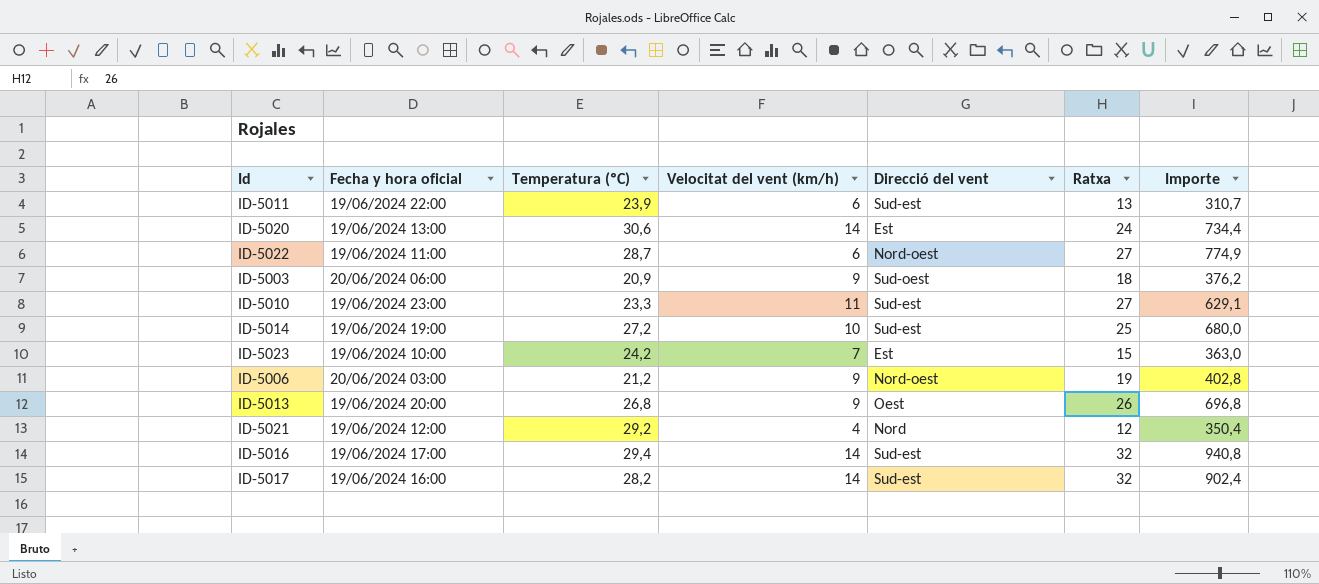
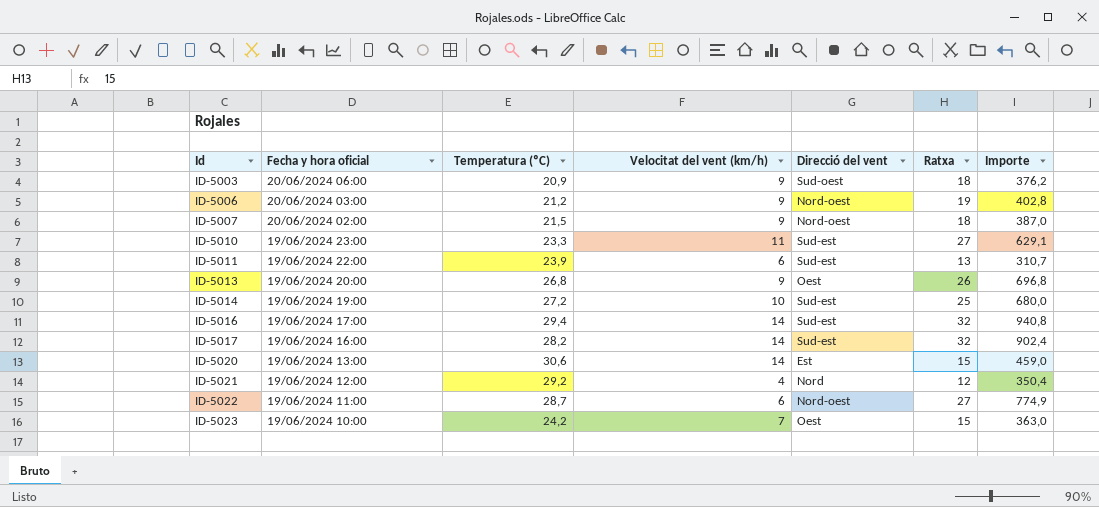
row order: none -> Id ascending
row ID-5007: none -> 20/06/2024 02:00 | 21,5 | 9 | Nord-oest | 18 | 387,0
ID-5020 | Ratxa: 24 -> 15
ID-5020 | Importe: 734,4 -> 459,0
ID-5023 | Direcció del vent: Est -> Oest

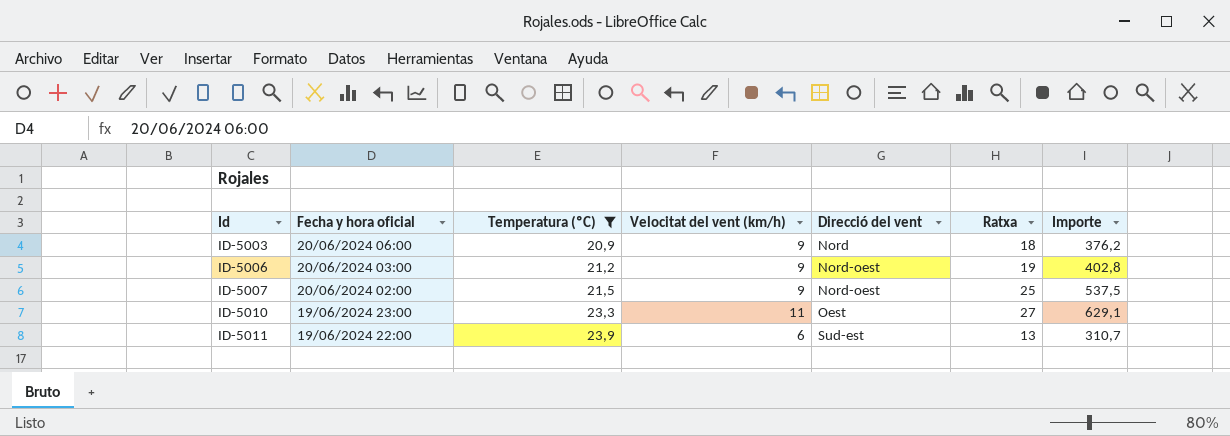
filter: none -> Temperatura (ºC) <= 23,9
ID-5003 | Direcció del vent: Sud-oest -> Nord
ID-5007 | Ratxa: 18 -> 25
ID-5007 | Importe: 387,0 -> 537,5
ID-5010 | Direcció del vent: Sud-est -> Oest

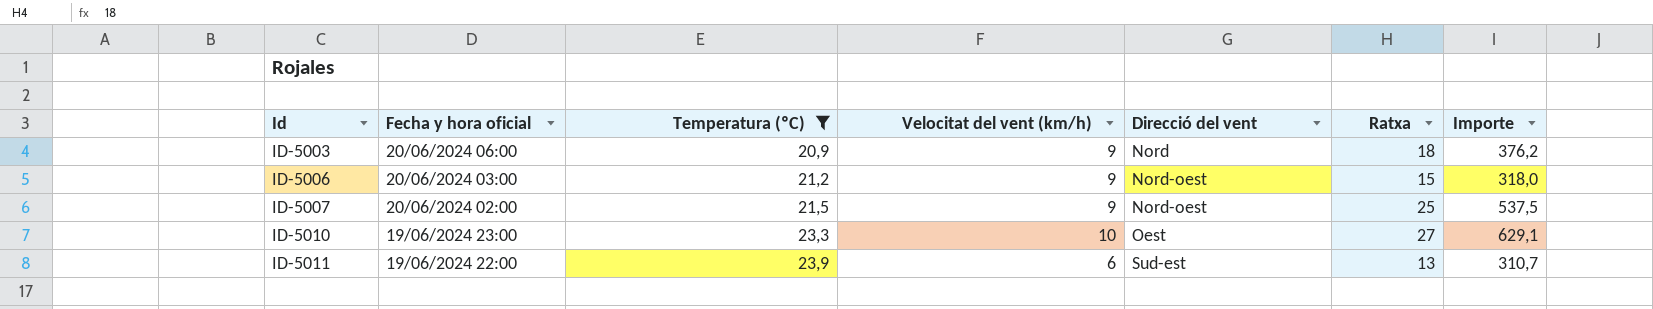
ID-5006 | Ratxa: 19 -> 15
ID-5006 | Importe: 402,8 -> 318,0
ID-5010 | Velocitat del vent (km/h): 11 -> 10

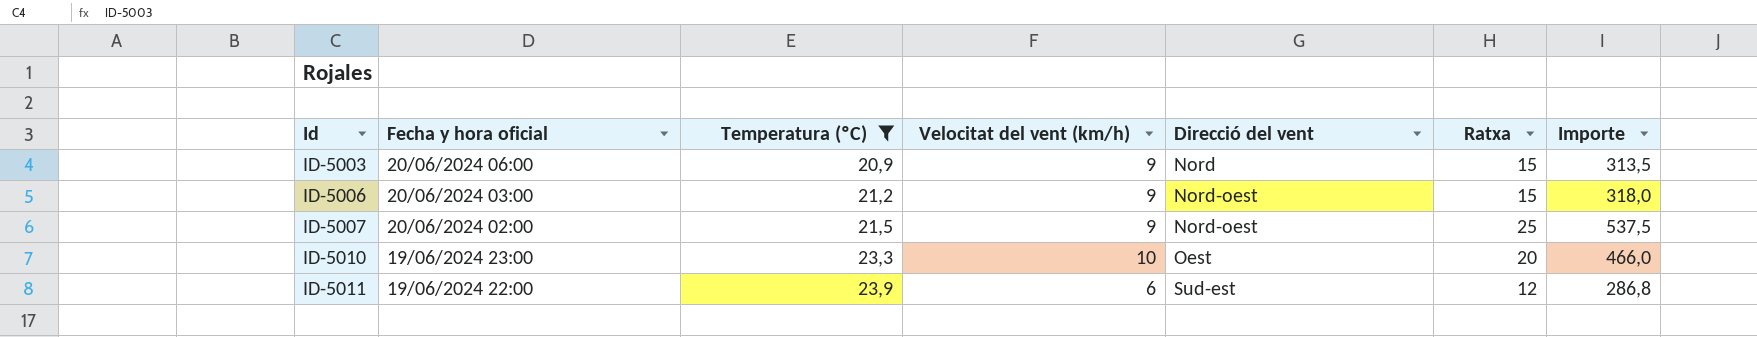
ID-5003 | Ratxa: 18 -> 15
ID-5003 | Importe: 376,2 -> 313,5
ID-5010 | Ratxa: 27 -> 20
ID-5010 | Importe: 629,1 -> 466,0
ID-5011 | Ratxa: 13 -> 12
ID-5011 | Importe: 310,7 -> 286,8

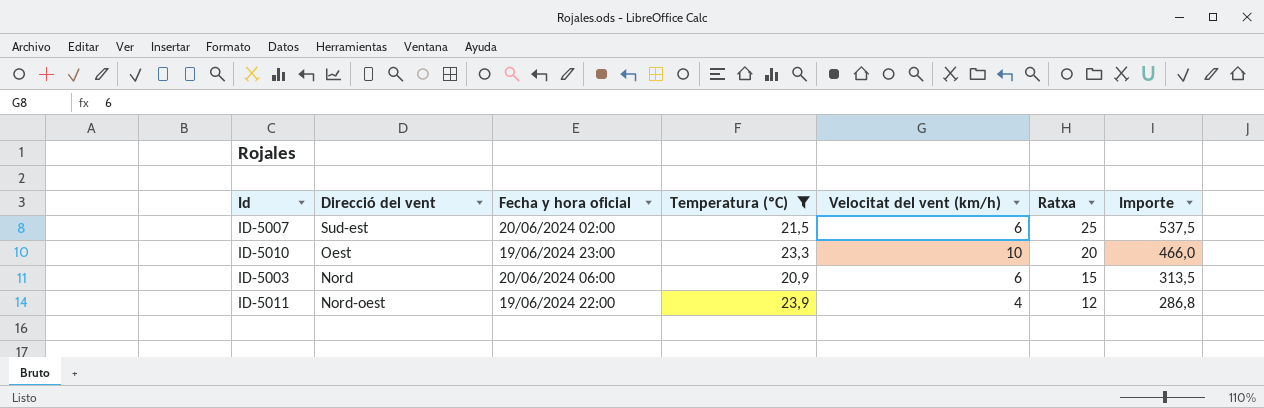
row order: Id ascending -> Ratxa descending
column Direcció del vent | position: 5 -> 2
row ID-5006: 20/06/2024 03:00 | 21,2 | 9 | Nord-oest | 15 | 318,0 -> none
ID-5007 | Direcció del vent: Nord-oest -> Sud-est
ID-5007 | Velocitat del vent (km/h): 9 -> 6
ID-5003 | Velocitat del vent (km/h): 9 -> 6
ID-5011 | Direcció del vent: Sud-est -> Nord-oest
ID-5011 | Velocitat del vent (km/h): 6 -> 4

